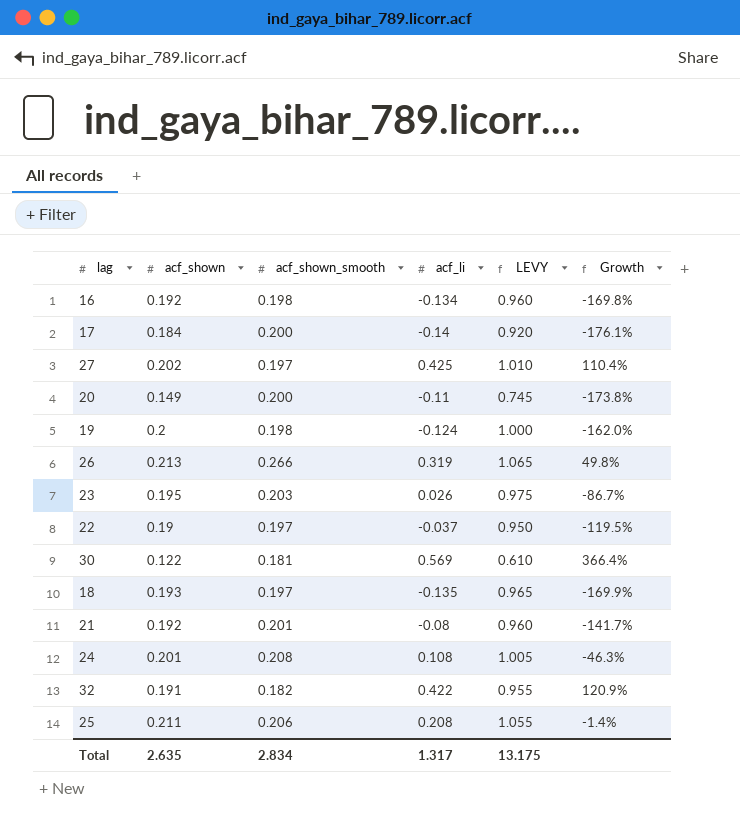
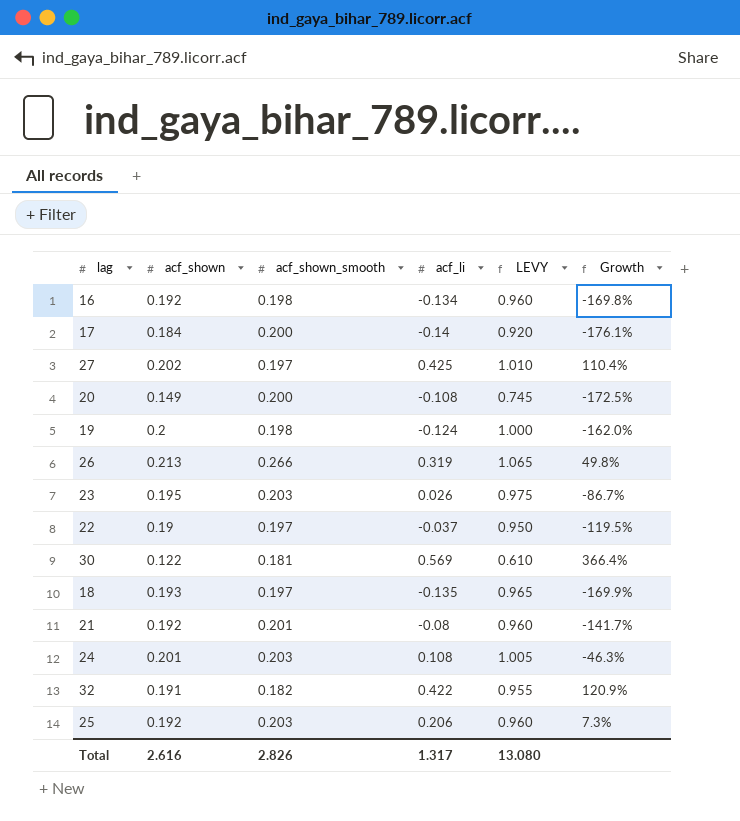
20 | acf_li: -0.11 -> -0.108
20 | Growth: -173.8% -> -172.5%
24 | acf_shown_smooth: 0.208 -> 0.203
25 | acf_shown: 0.211 -> 0.192
25 | acf_shown_smooth: 0.206 -> 0.203
25 | acf_li: 0.208 -> 0.206
25 | LEVY: 1.055 -> 0.960
25 | Growth: -1.4% -> 7.3%
Total | acf_shown: 2.635 -> 2.616
Total | acf_shown_smooth: 2.834 -> 2.826
Total | LEVY: 13.175 -> 13.080

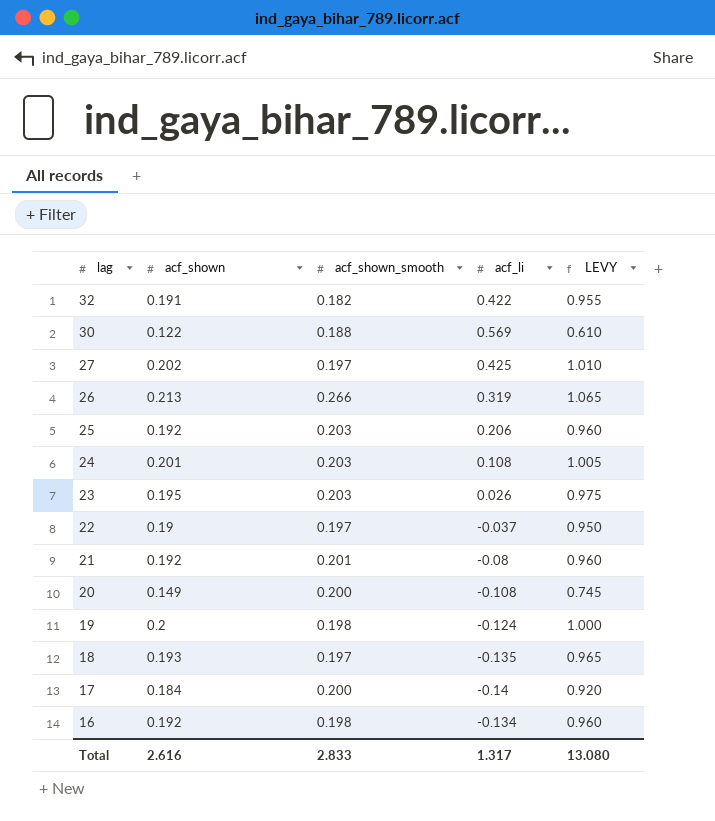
row order: none -> lag descending
column Growth | formula: ([acf_li] - [acf_shown]) / [acf_shown] -> none
30 | acf_shown_smooth: 0.181 -> 0.188
Total | acf_shown_smooth: 2.826 -> 2.833

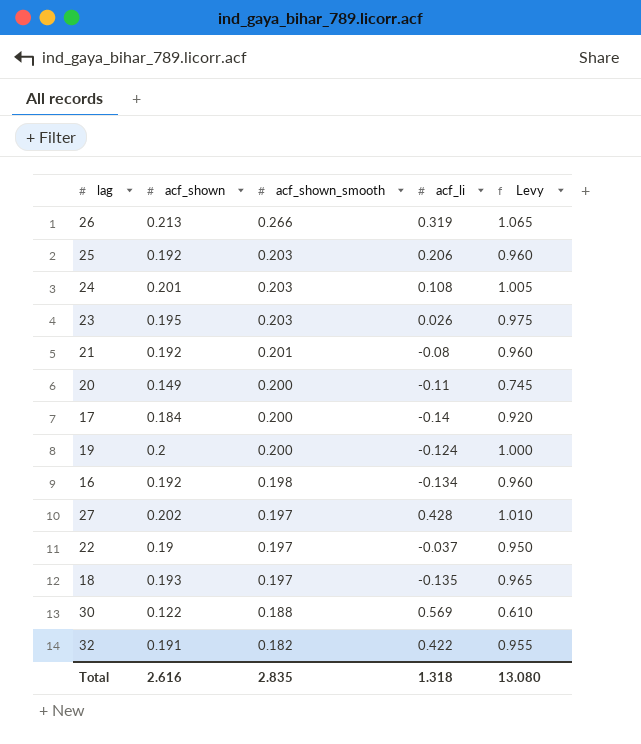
row order: lag descending -> acf_shown_smooth descending
column name: LEVY -> Levy
20 | acf_li: -0.108 -> -0.11
19 | acf_shown_smooth: 0.198 -> 0.200
27 | acf_li: 0.425 -> 0.428
Total | acf_shown_smooth: 2.833 -> 2.835
Total | acf_li: 1.317 -> 1.318

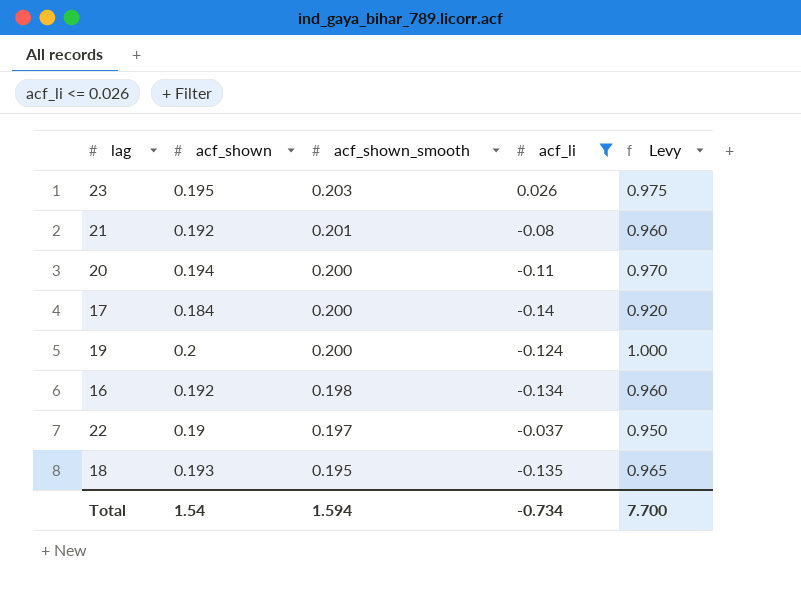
filter: none -> acf_li <= 0.026
20 | acf_shown: 0.149 -> 0.194
20 | Levy: 0.745 -> 0.970
18 | acf_shown_smooth: 0.197 -> 0.195
Total | acf_shown: 2.616 -> 1.54
Total | acf_shown_smooth: 2.835 -> 1.594
Total | acf_li: 1.318 -> -0.734
Total | Levy: 13.080 -> 7.700

